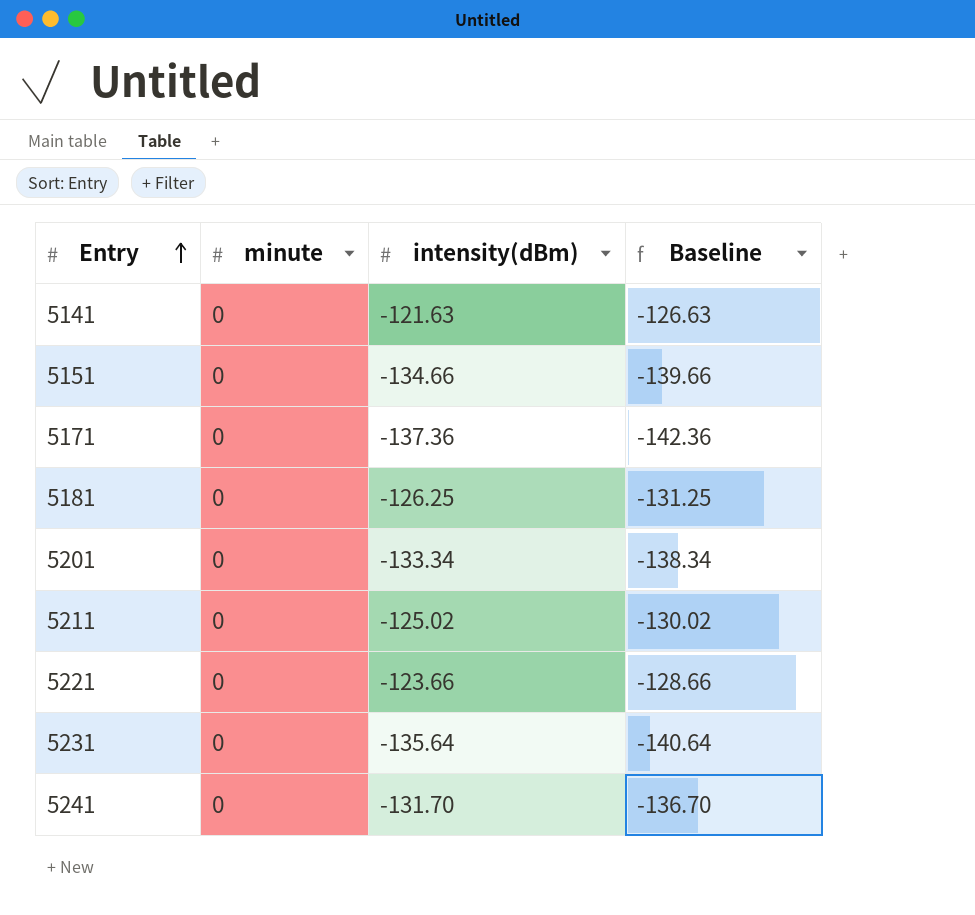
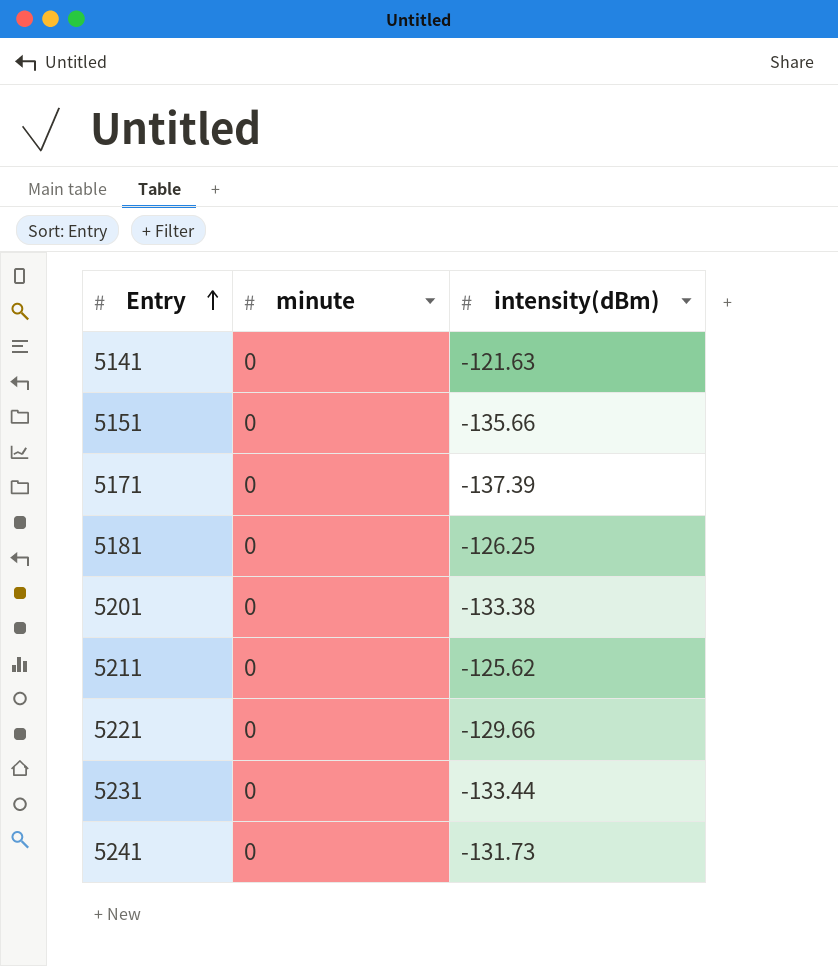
column Baseline | formula: [intensity(dBm)] - 5 -> none
5151 | intensity(dBm): -134.66 -> -135.66
5171 | intensity(dBm): -137.36 -> -137.39
5201 | intensity(dBm): -133.34 -> -133.38
5211 | intensity(dBm): -125.02 -> -125.62
5221 | intensity(dBm): -123.66 -> -129.66
5231 | intensity(dBm): -135.64 -> -133.44
5241 | intensity(dBm): -131.70 -> -131.73

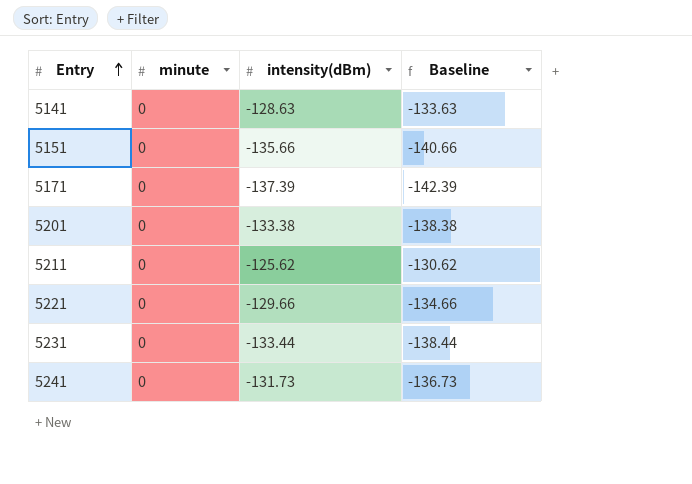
column Baseline | formula: none -> [intensity(dBm)] - 5
row 5181: 0 | -126.25 -> none
5141 | intensity(dBm): -121.63 -> -128.63

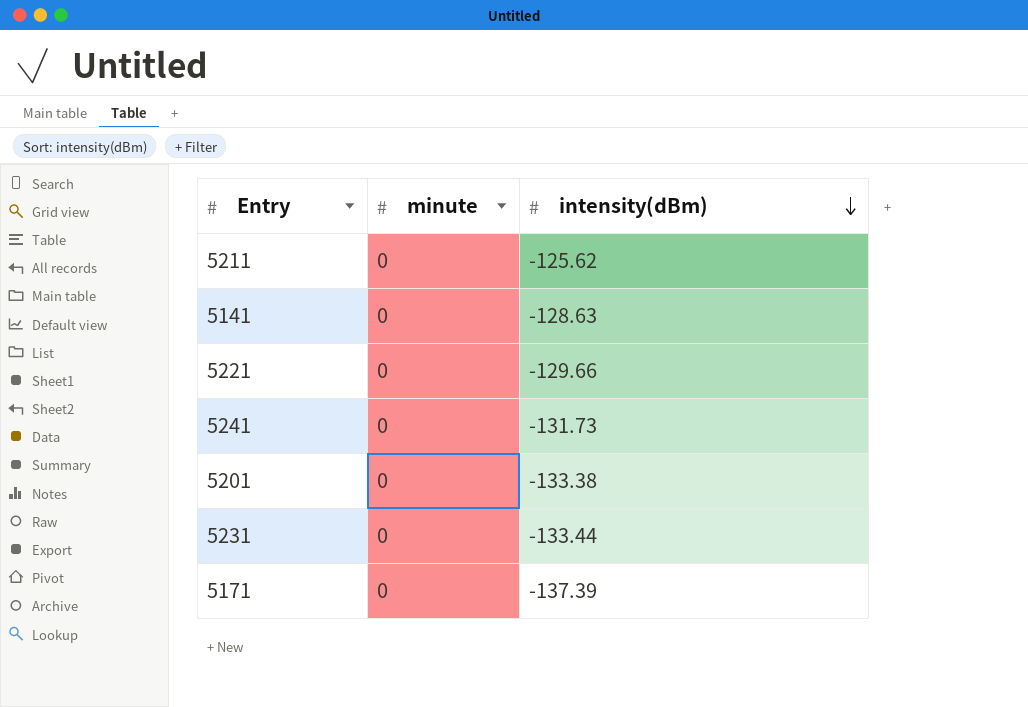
row order: Entry ascending -> intensity(dBm) descending
column Baseline | formula: [intensity(dBm)] - 5 -> none
row 5151: 0 | -135.66 | -140.66 -> none

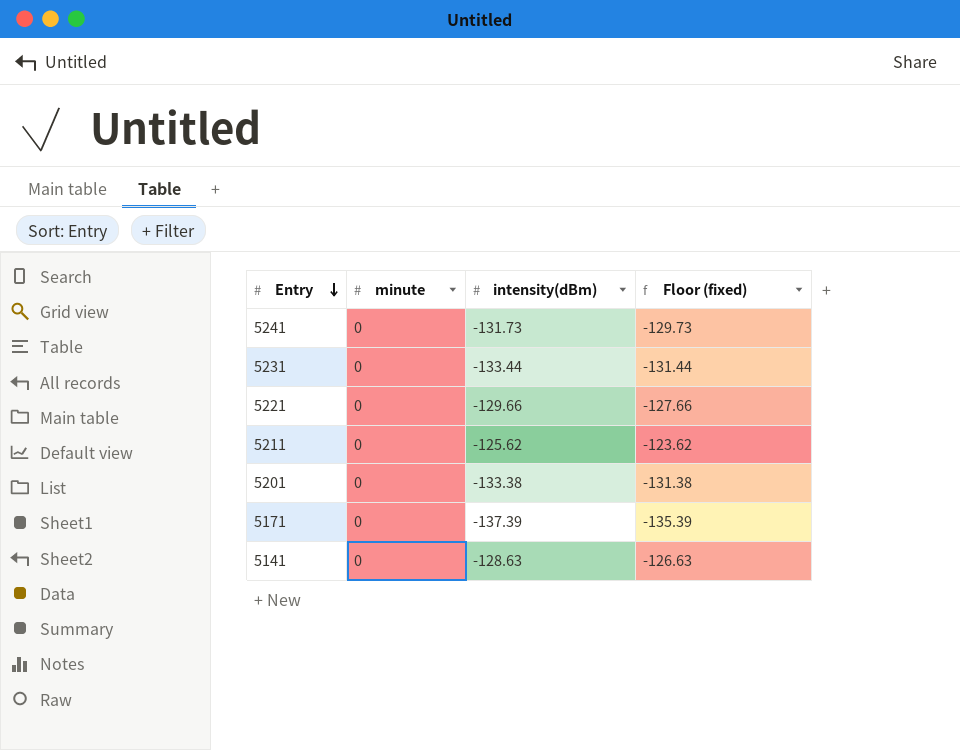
row order: intensity(dBm) descending -> Entry descending
column Floor (fixed) | formula: none -> [intensity(dBm)] + 2

